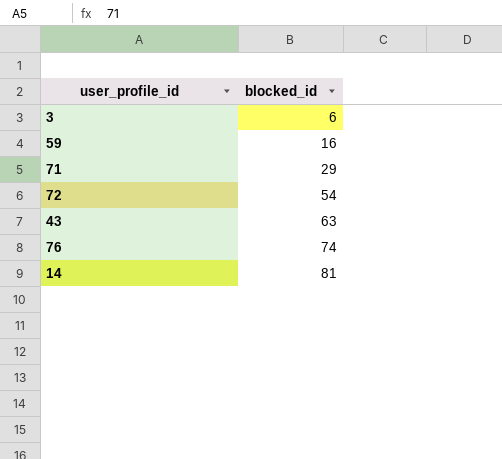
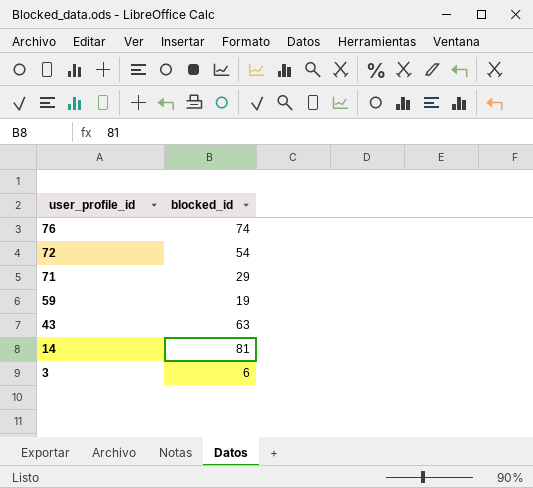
row order: blocked_id ascending -> user_profile_id descending
59 | blocked_id: 16 -> 19

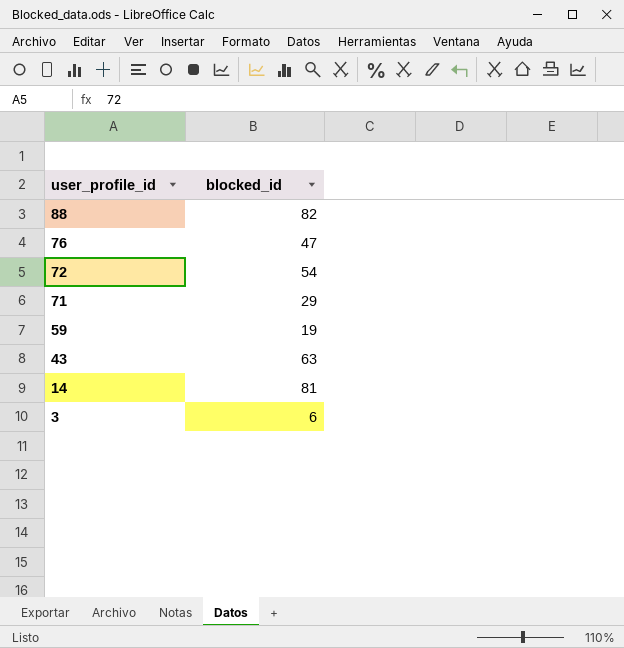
row 88: none -> 82
76 | blocked_id: 74 -> 47

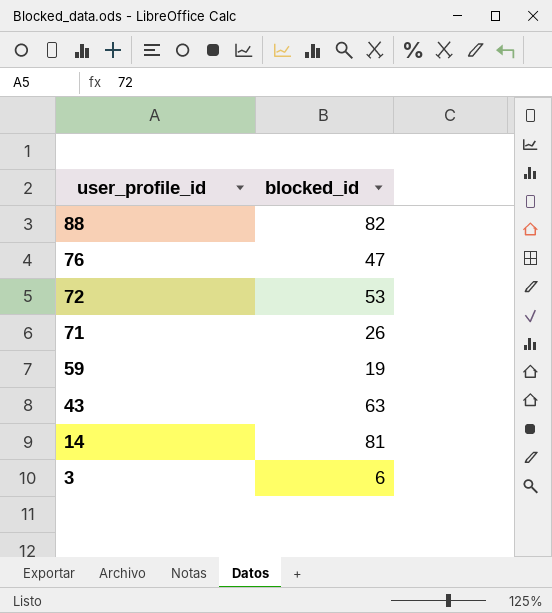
72 | blocked_id: 54 -> 53
71 | blocked_id: 29 -> 26

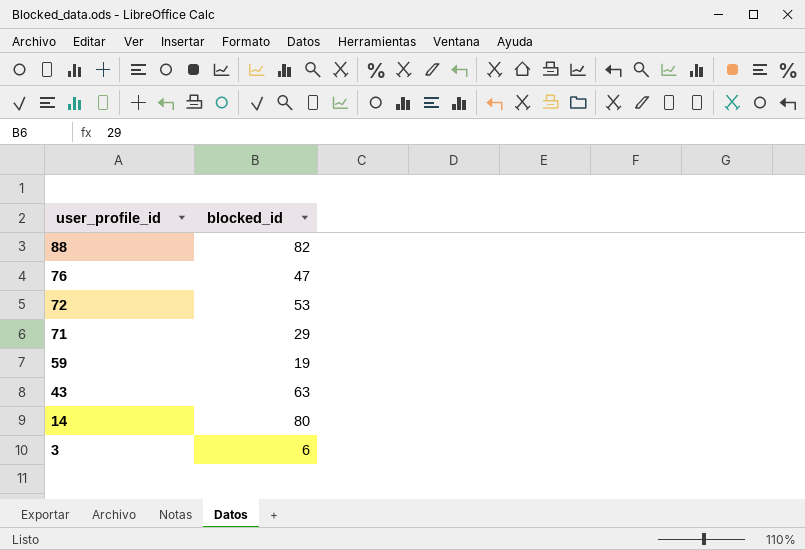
71 | blocked_id: 26 -> 29
14 | blocked_id: 81 -> 80

